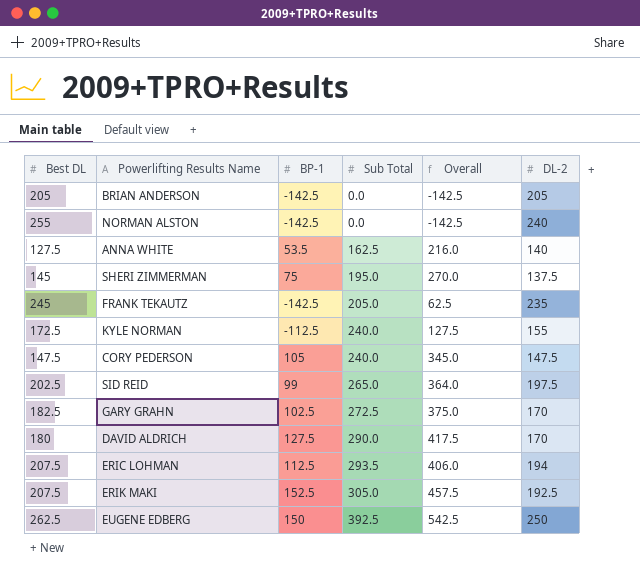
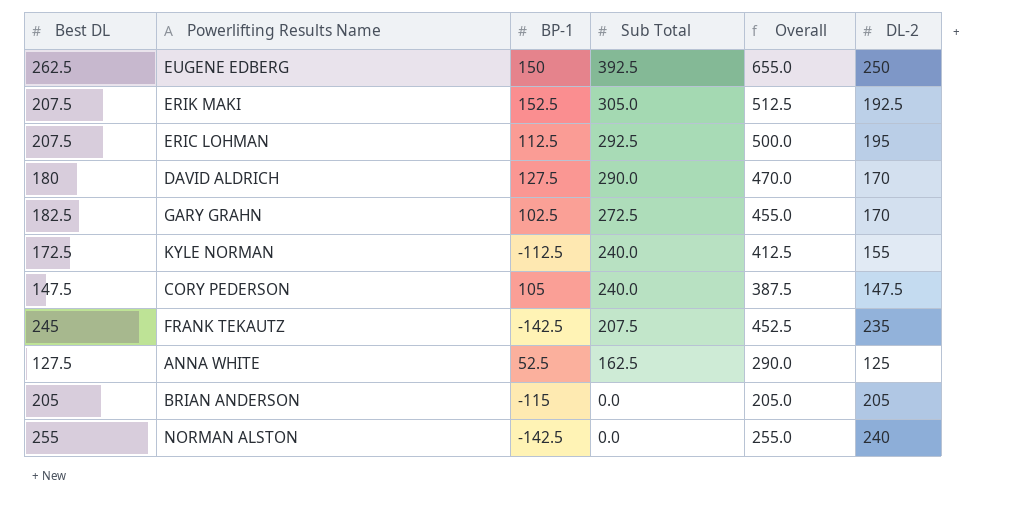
row order: Sub Total ascending -> Sub Total descending
column Overall | formula: [BP-1] + [Sub Total] -> [Best DL] + [Sub Total]
row SHERI ZIMMERMAN: 145 | 75 | 195.0 | 270.0 | 137.5 -> none
row SID REID: 202.5 | 99 | 265.0 | 364.0 | 197.5 -> none
ERIC LOHMAN | Sub Total: 293.5 -> 292.5
ERIC LOHMAN | DL-2: 194 -> 195
FRANK TEKAUTZ | Sub Total: 205.0 -> 207.5
ANNA WHITE | BP-1: 53.5 -> 52.5
ANNA WHITE | DL-2: 140 -> 125
BRIAN ANDERSON | BP-1: -142.5 -> -115

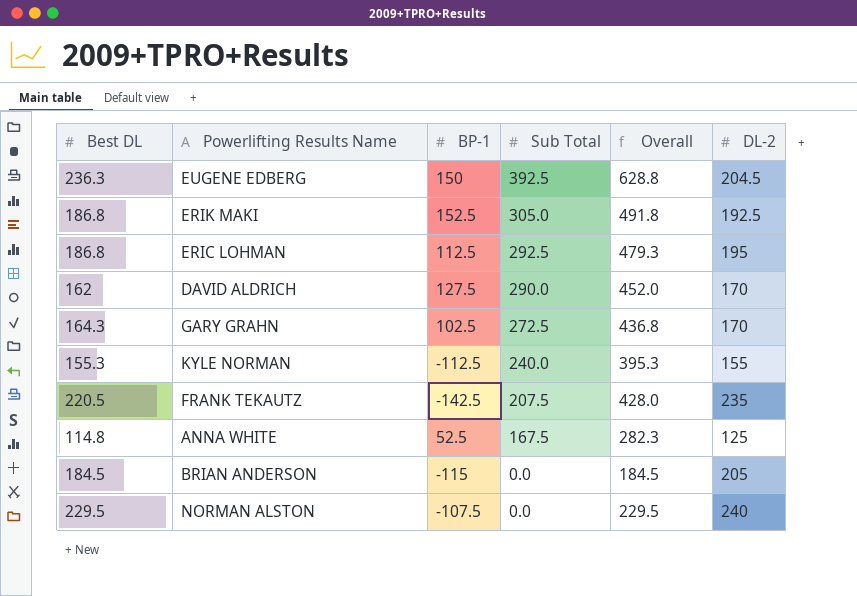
row CORY PEDERSON: 147.5 | 105 | 240.0 | 387.5 | 147.5 -> none
EUGENE EDBERG | Best DL: 262.5 -> 236.3
EUGENE EDBERG | Overall: 655.0 -> 628.8
EUGENE EDBERG | DL-2: 250 -> 204.5
ERIK MAKI | Best DL: 207.5 -> 186.8
ERIK MAKI | Overall: 512.5 -> 491.8
ERIC LOHMAN | Best DL: 207.5 -> 186.8
ERIC LOHMAN | Overall: 500.0 -> 479.3
DAVID ALDRICH | Best DL: 180 -> 162
DAVID ALDRICH | Overall: 470.0 -> 452.0
GARY GRAHN | Best DL: 182.5 -> 164.3
GARY GRAHN | Overall: 455.0 -> 436.8
KYLE NORMAN | Best DL: 172.5 -> 155.3
KYLE NORMAN | Overall: 412.5 -> 395.3
FRANK TEKAUTZ | Best DL: 245 -> 220.5
FRANK TEKAUTZ | Overall: 452.5 -> 428.0
ANNA WHITE | Best DL: 127.5 -> 114.8
ANNA WHITE | Sub Total: 162.5 -> 167.5
ANNA WHITE | Overall: 290.0 -> 282.3
BRIAN ANDERSON | Best DL: 205 -> 184.5
BRIAN ANDERSON | Overall: 205.0 -> 184.5
NORMAN ALSTON | Best DL: 255 -> 229.5
NORMAN ALSTON | BP-1: -142.5 -> -107.5
NORMAN ALSTON | Overall: 255.0 -> 229.5

